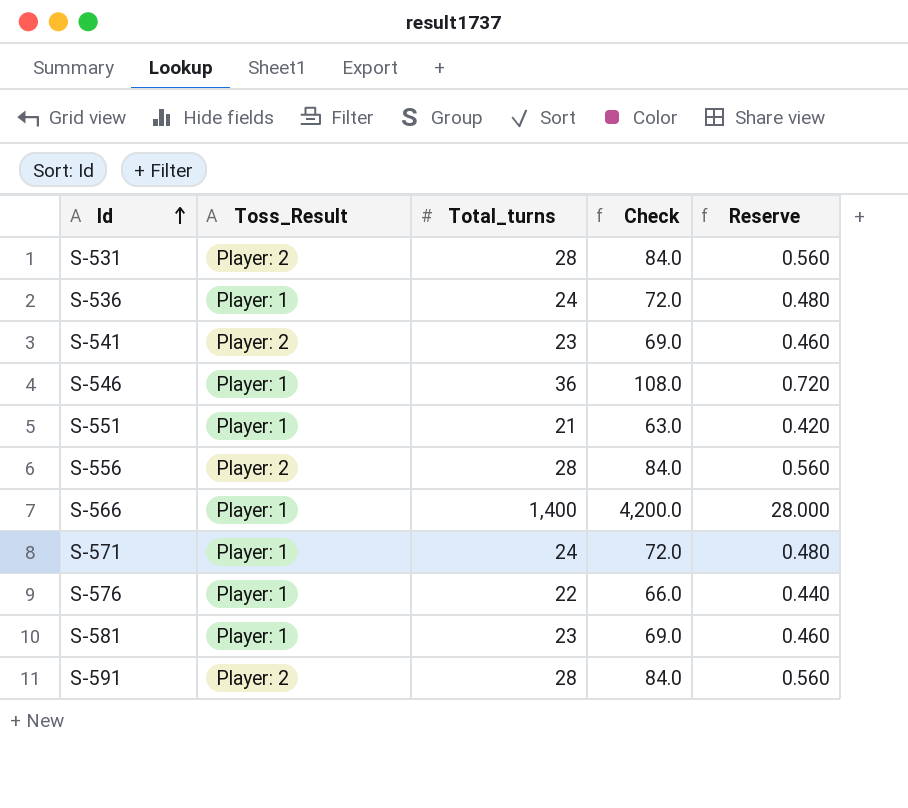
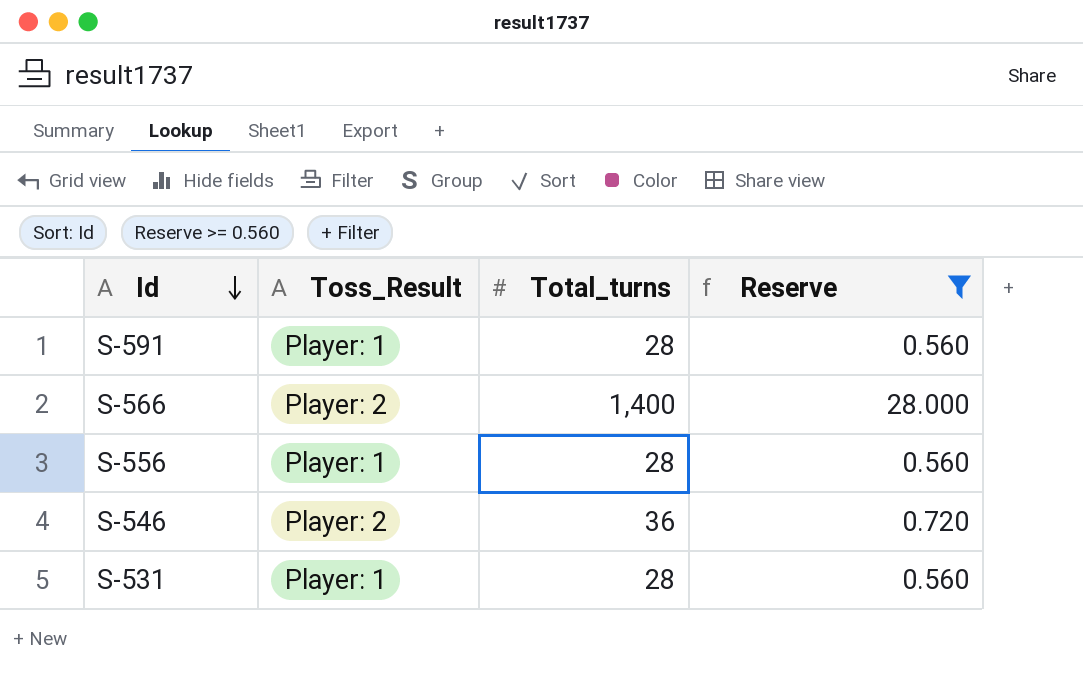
filter: none -> Reserve >= 0.560
row order: Id ascending -> Id descending
column Check | formula: [Total_turns] * 3 -> none
S-591 | Toss_Result: Player: 2 -> Player: 1
S-566 | Toss_Result: Player: 1 -> Player: 2
S-556 | Toss_Result: Player: 2 -> Player: 1
S-546 | Toss_Result: Player: 1 -> Player: 2
S-531 | Toss_Result: Player: 2 -> Player: 1

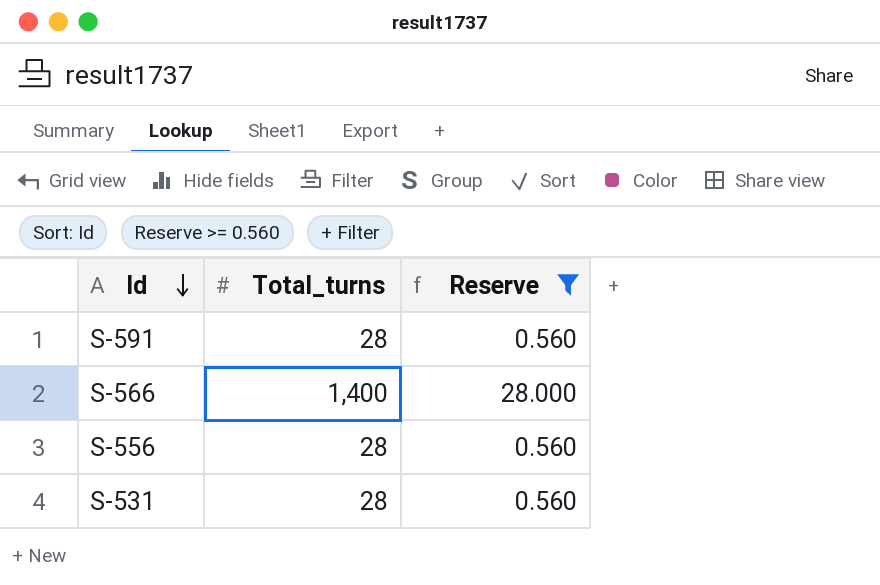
column Toss_Result | position: 2 -> none
row S-546: Player: 2 | 36 | 0.720 -> none

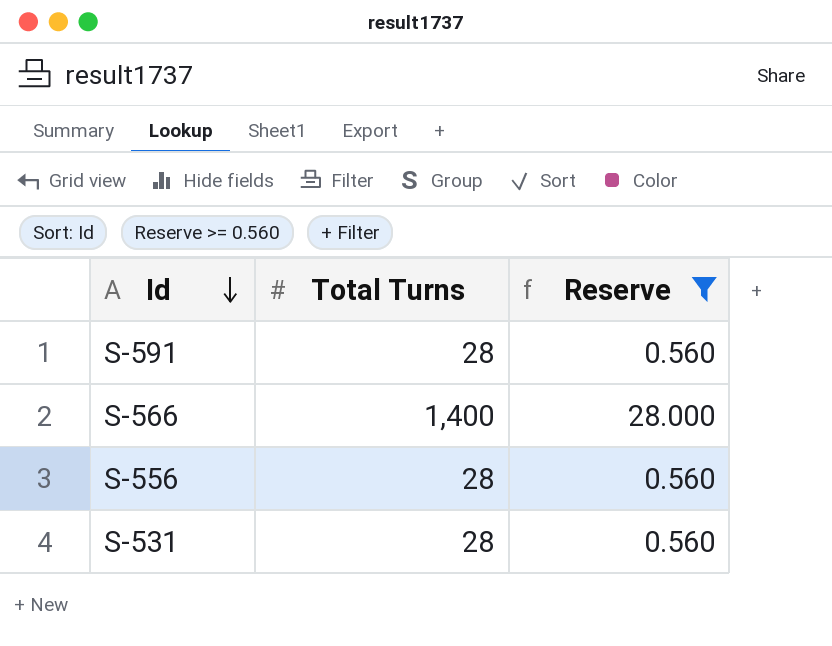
column name: Total_turns -> Total Turns

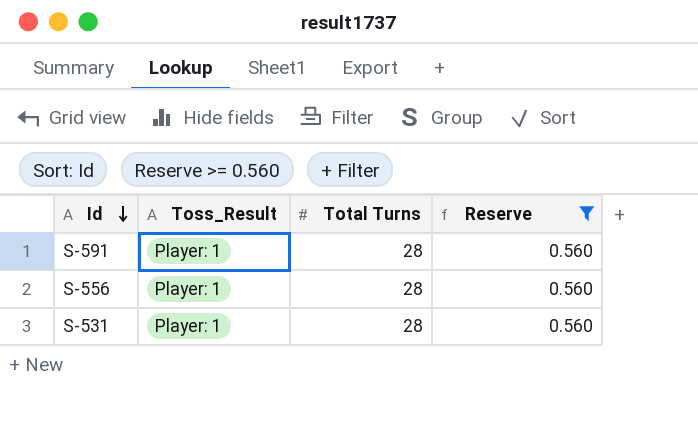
column Toss_Result | position: none -> 2
row S-566: 1,400 | 28.000 -> none

